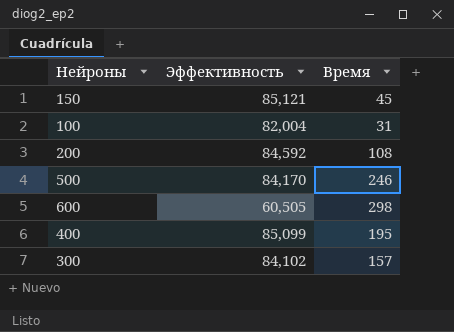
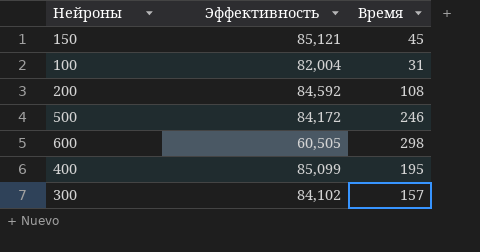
500 | Эффективность: 84,170 -> 84,172

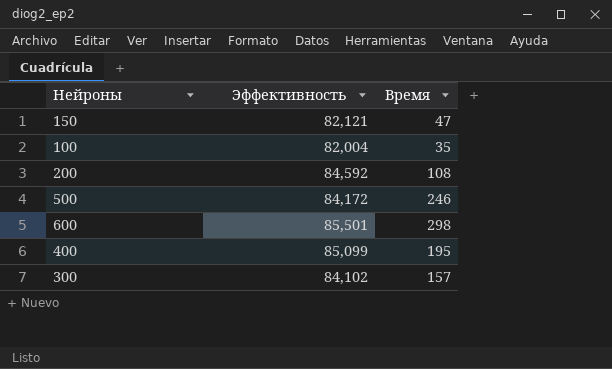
150 | Эффективность: 85,121 -> 82,121
150 | Время: 45 -> 47
100 | Время: 31 -> 35
600 | Эффективность: 60,505 -> 85,501

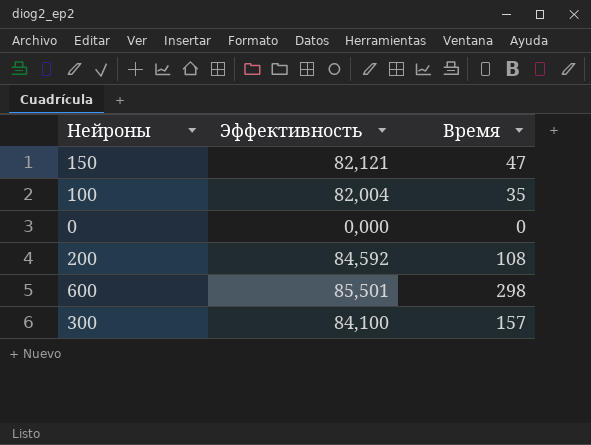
row 500: 84,172 | 246 -> none
row 400: 85,099 | 195 -> none
row 0: none -> 0,000 | 0
300 | Эффективность: 84,102 -> 84,100

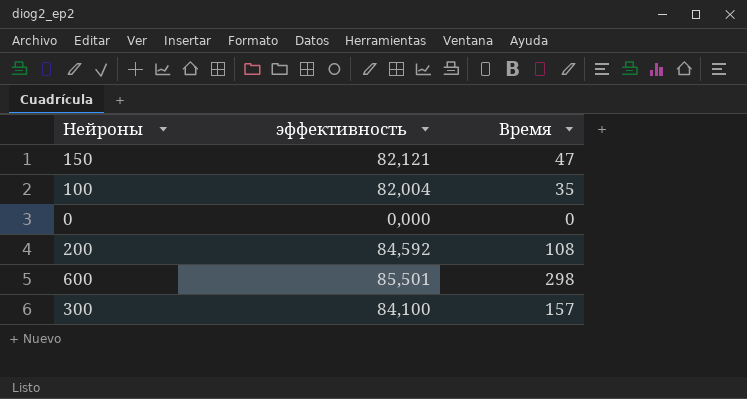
column name: Эффективность -> эффективность

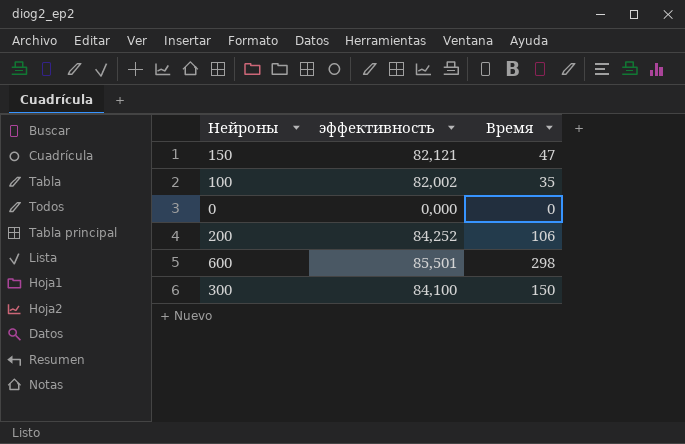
100 | эффективность: 82,004 -> 82,002
200 | эффективность: 84,592 -> 84,252
200 | Время: 108 -> 106
300 | Время: 157 -> 150

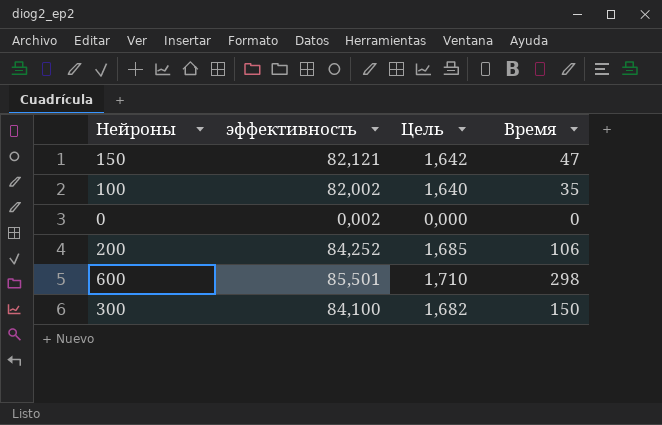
column Цель | formula: none -> [эффективность] * 0,02
0 | эффективность: 0,000 -> 0,002

